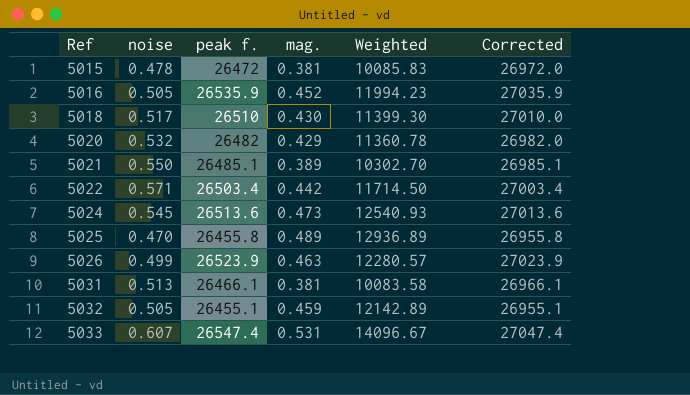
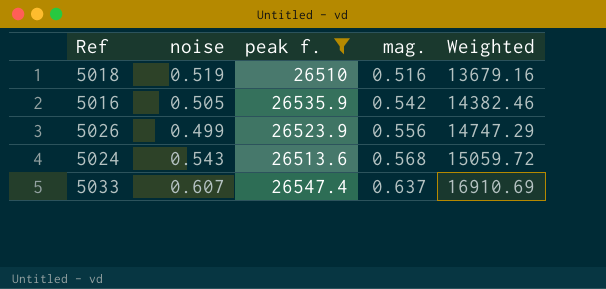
filter: none -> peak f. >= 26510
row order: Ref ascending -> mag. ascending
column Corrected | formula: [peak f.] + 500 -> none
5018 | noise: 0.517 -> 0.519
5018 | mag.: 0.430 -> 0.516
5018 | Weighted: 11399.30 -> 13679.16
5016 | mag.: 0.452 -> 0.542
5016 | Weighted: 11994.23 -> 14382.46
5026 | mag.: 0.463 -> 0.556
5026 | Weighted: 12280.57 -> 14747.29
5024 | noise: 0.545 -> 0.543
5024 | mag.: 0.473 -> 0.568
5024 | Weighted: 12540.93 -> 15059.72
5033 | mag.: 0.531 -> 0.637
5033 | Weighted: 14096.67 -> 16910.69

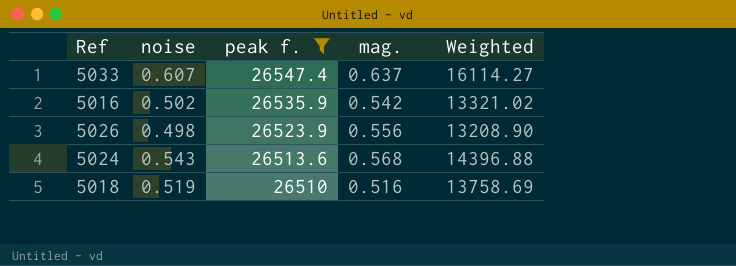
row order: mag. ascending -> peak f. descending
column Weighted | formula: [peak f.] * [mag.] -> [noise] * [peak f.]
5016 | noise: 0.505 -> 0.502
5026 | noise: 0.499 -> 0.498

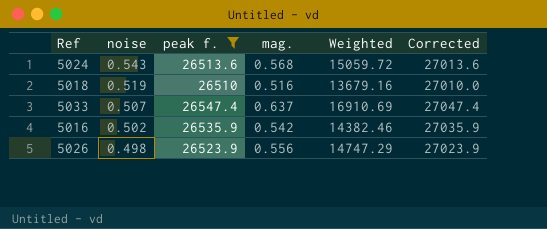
row order: peak f. descending -> noise descending
column Weighted | formula: [noise] * [peak f.] -> [peak f.] * [mag.]
column Corrected | formula: none -> [peak f.] + 500
5033 | noise: 0.607 -> 0.507

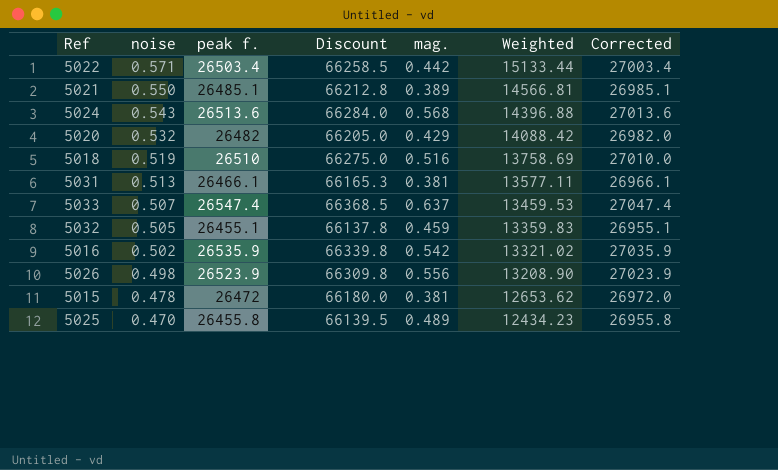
filter: peak f. >= 26510 -> none
column Discount | formula: none -> [peak f.] * 2.5
column Weighted | formula: [peak f.] * [mag.] -> [noise] * [peak f.]

